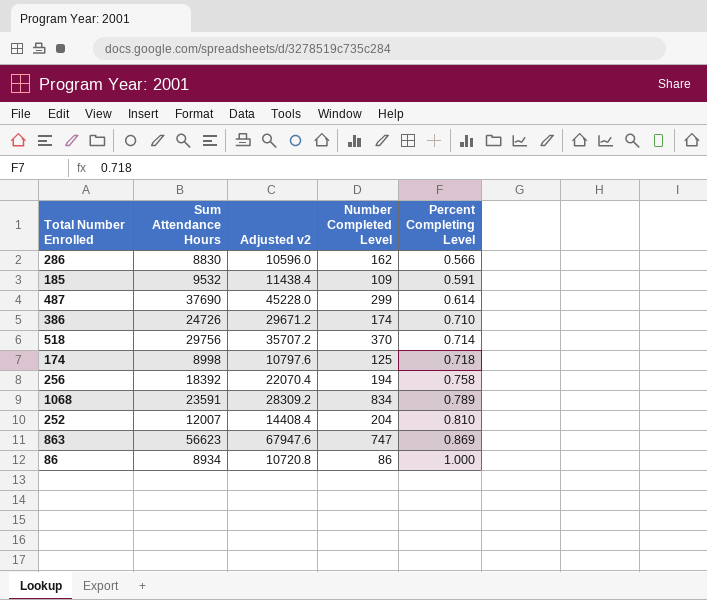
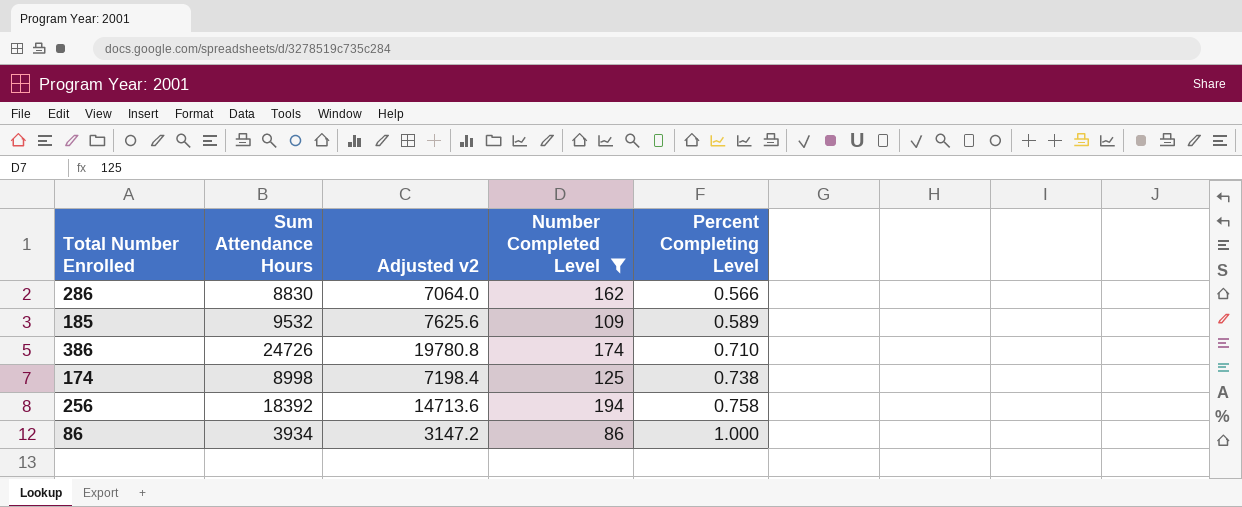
filter: none -> Number Completed Level <= 194
column Adjusted v2 | formula: [Sum Attendance Hours] * 1.2 -> [Sum Attendance Hours] * 0.8
185 | Percent Completing Level: 0.591 -> 0.589
174 | Percent Completing Level: 0.718 -> 0.738
86 | Sum Attendance Hours: 8934 -> 3934

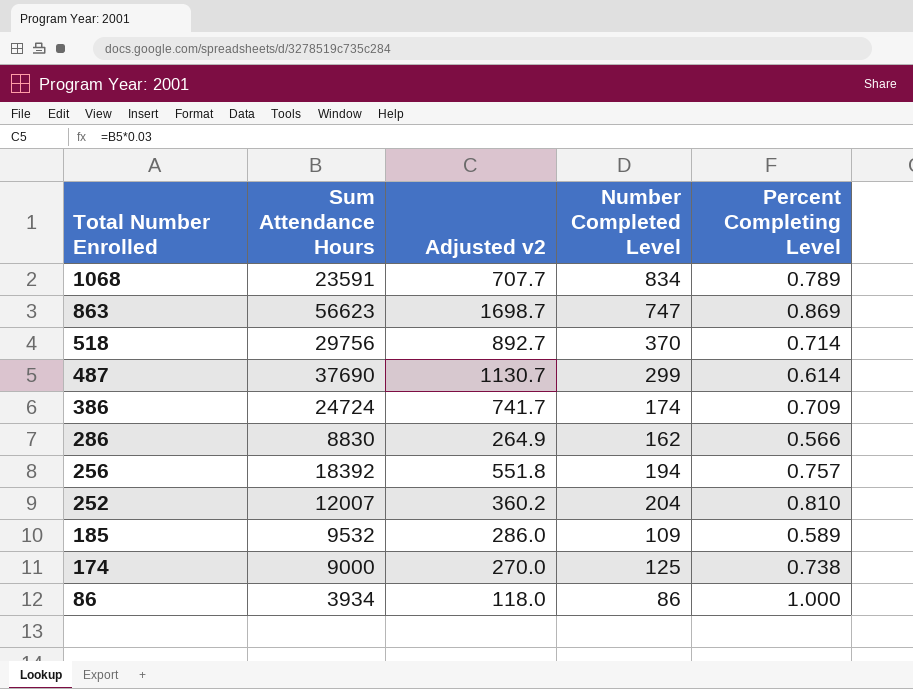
filter: Number Completed Level <= 194 -> none
row order: Percent Completing Level ascending -> Total Number Enrolled descending
column Adjusted v2 | formula: [Sum Attendance Hours] * 0.8 -> [Sum Attendance Hours] * 0.03
386 | Sum Attendance Hours: 24726 -> 24724
386 | Percent Completing Level: 0.710 -> 0.709
256 | Percent Completing Level: 0.758 -> 0.757
174 | Sum Attendance Hours: 8998 -> 9000

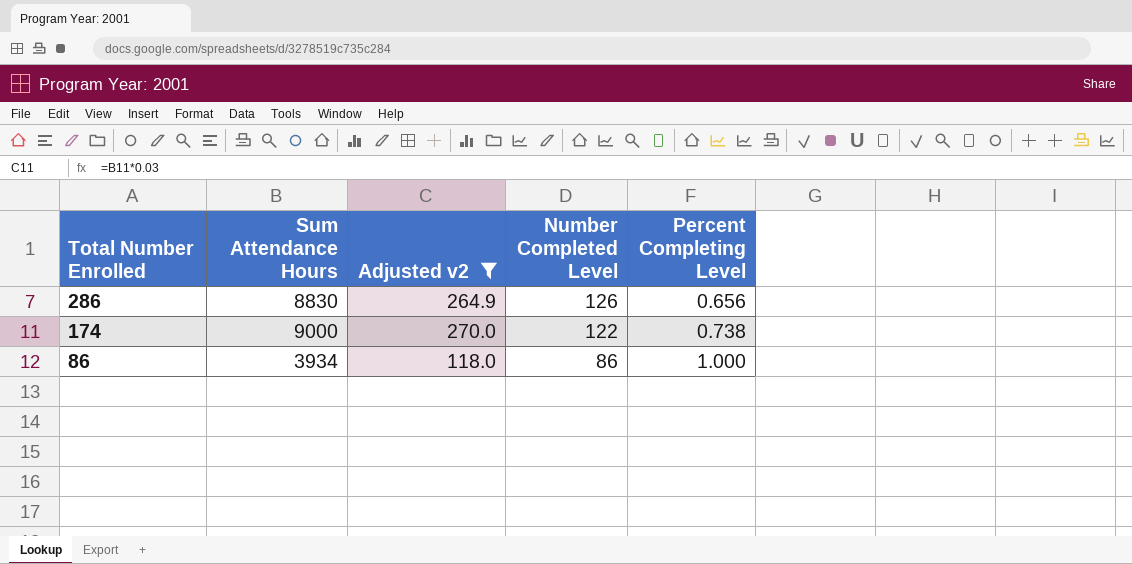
filter: none -> Adjusted v2 <= 270.0
286 | Number Completed Level: 162 -> 126
286 | Percent Completing Level: 0.566 -> 0.656
174 | Number Completed Level: 125 -> 122

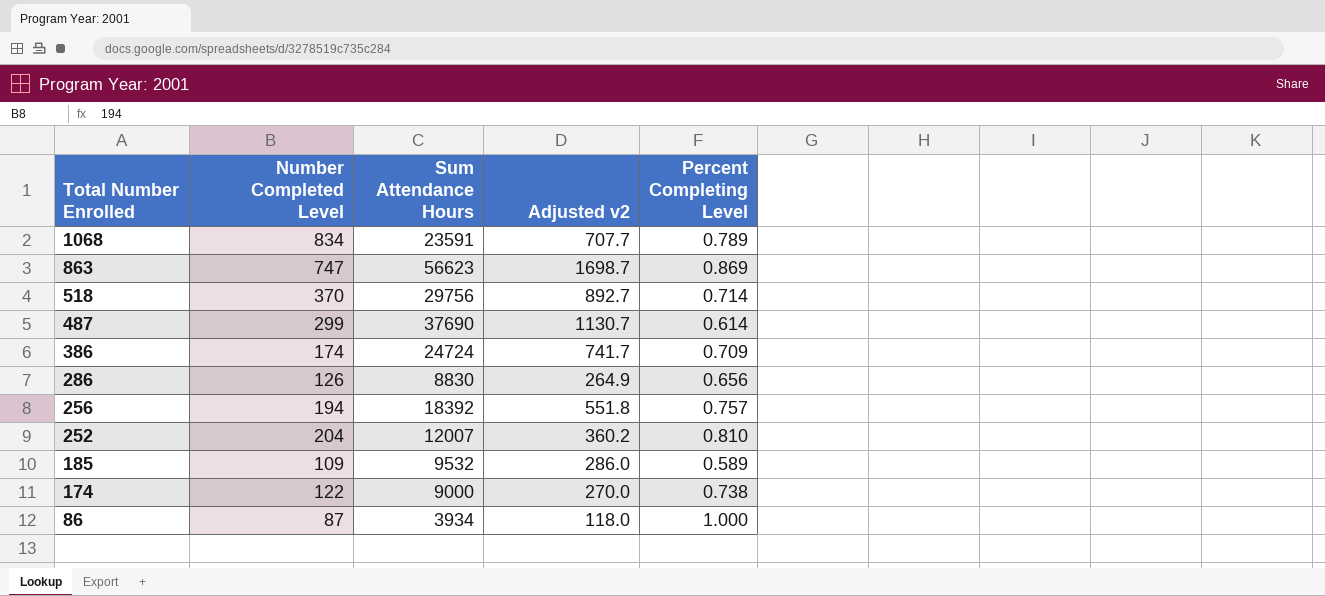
filter: Adjusted v2 <= 270.0 -> none
column Number Completed Level | position: 4 -> 2
86 | Number Completed Level: 86 -> 87

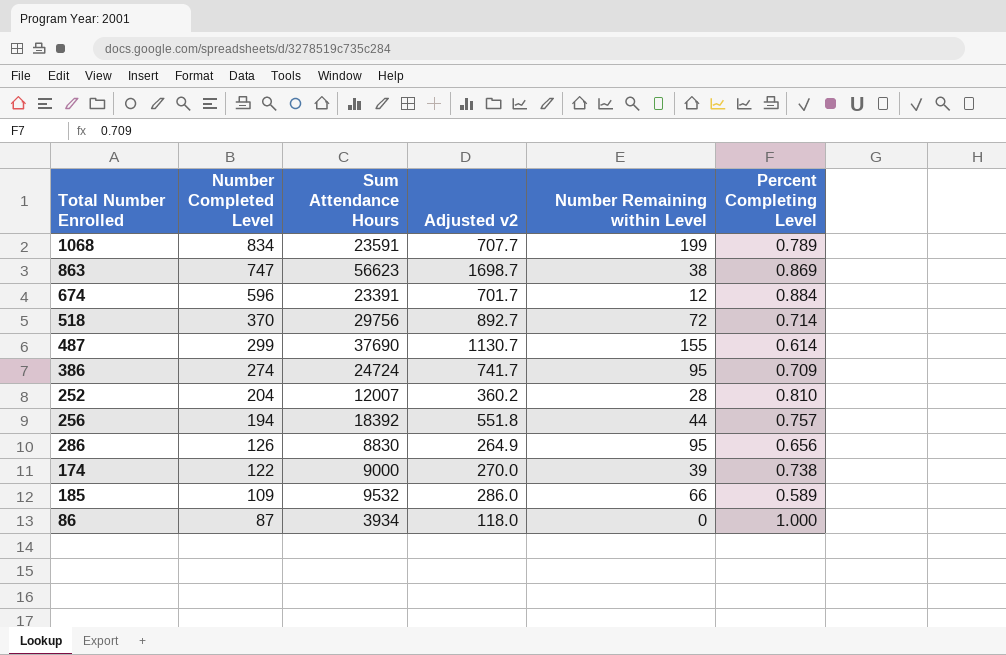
row order: Total Number Enrolled descending -> Number Completed Level descending
column Number Remaining within Level | position: none -> 5
row 674: none -> 596 | 23391 | 701.7 | 12 | 0.884
386 | Number Completed Level: 174 -> 274

